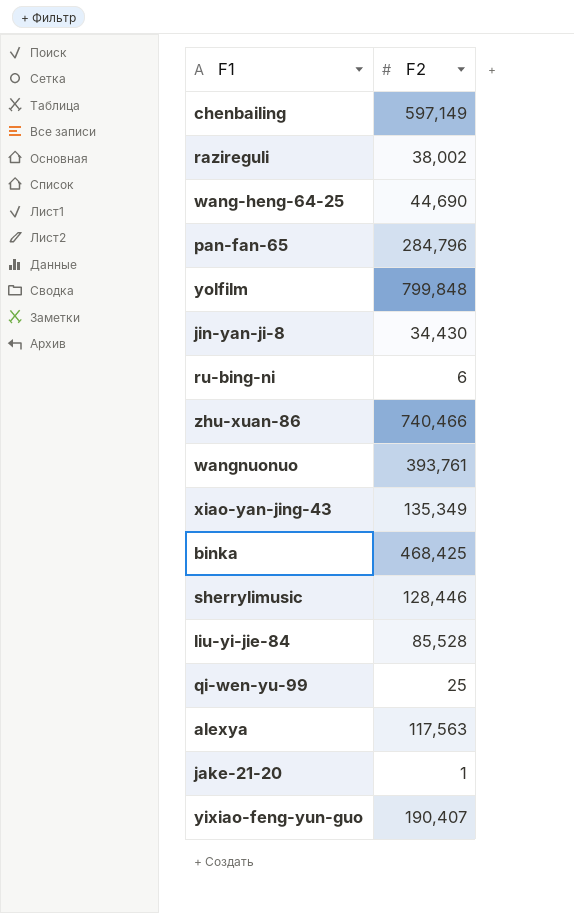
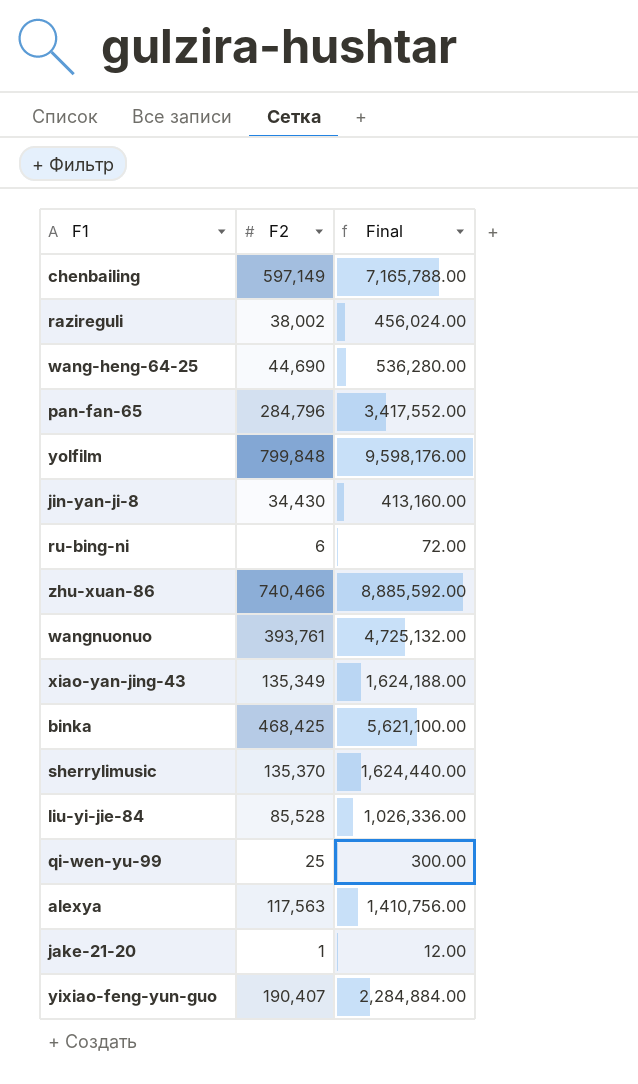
column Final | formula: none -> [F2] * 12
sherrylimusic | F2: 128,446 -> 135,370

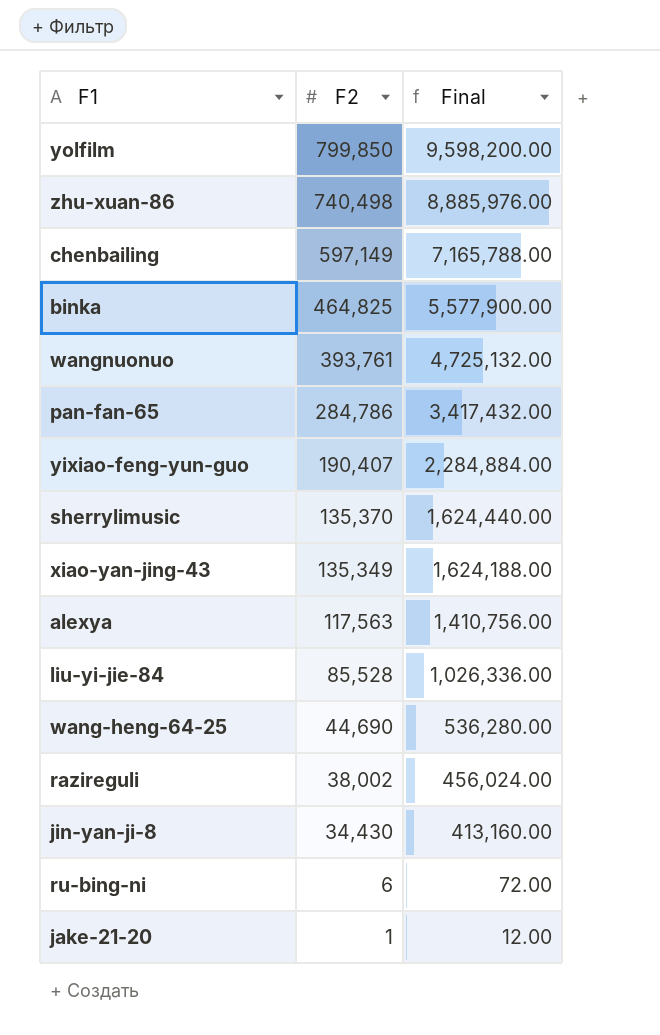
row order: none -> F2 descending
row qi-wen-yu-99: 25 | 300.00 -> none
yolfilm | F2: 799,848 -> 799,850
yolfilm | Final: 9,598,176.00 -> 9,598,200.00
zhu-xuan-86 | F2: 740,466 -> 740,498
zhu-xuan-86 | Final: 8,885,592.00 -> 8,885,976.00
binka | F2: 468,425 -> 464,825
binka | Final: 5,621,100.00 -> 5,577,900.00
pan-fan-65 | F2: 284,796 -> 284,786
pan-fan-65 | Final: 3,417,552.00 -> 3,417,432.00

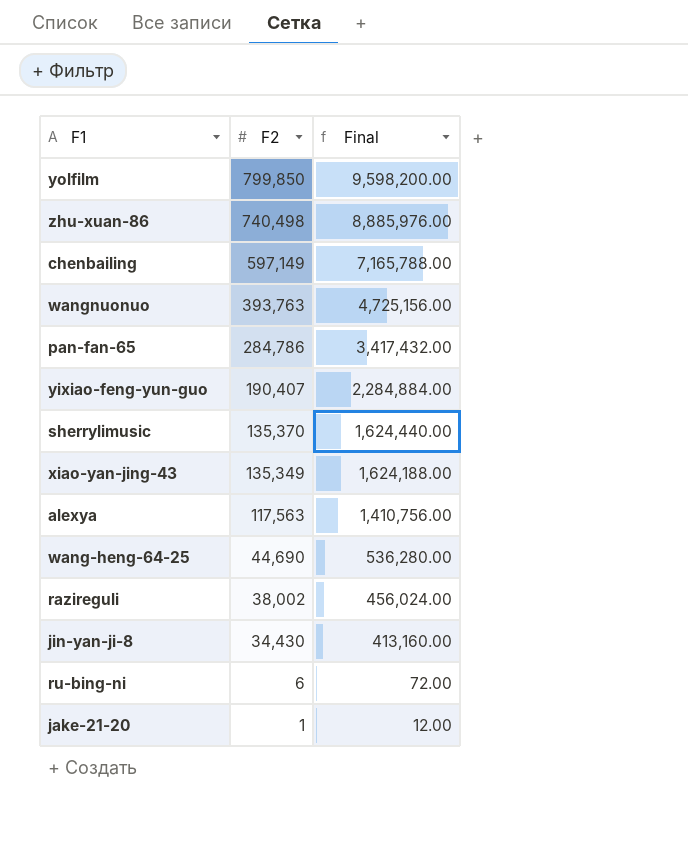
row binka: 464,825 | 5,577,900.00 -> none
row liu-yi-jie-84: 85,528 | 1,026,336.00 -> none
wangnuonuo | F2: 393,761 -> 393,763
wangnuonuo | Final: 4,725,132.00 -> 4,725,156.00

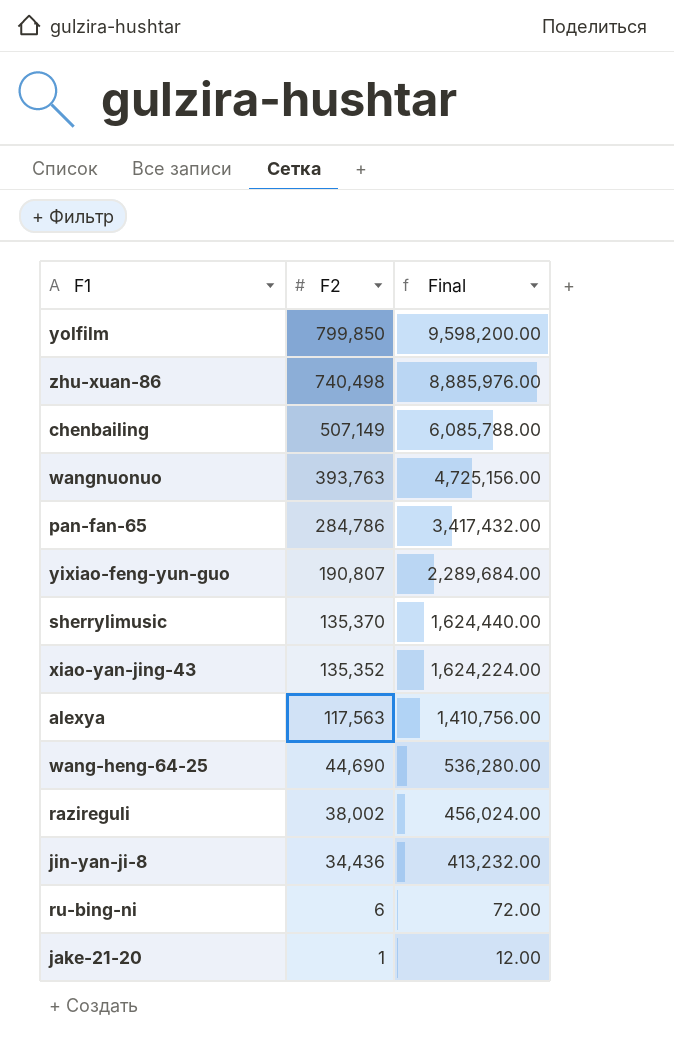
chenbailing | F2: 597,149 -> 507,149
chenbailing | Final: 7,165,788.00 -> 6,085,788.00
yixiao-feng-yun-guo | F2: 190,407 -> 190,807
yixiao-feng-yun-guo | Final: 2,284,884.00 -> 2,289,684.00
xiao-yan-jing-43 | F2: 135,349 -> 135,352
xiao-yan-jing-43 | Final: 1,624,188.00 -> 1,624,224.00
jin-yan-ji-8 | F2: 34,430 -> 34,436
jin-yan-ji-8 | Final: 413,160.00 -> 413,232.00

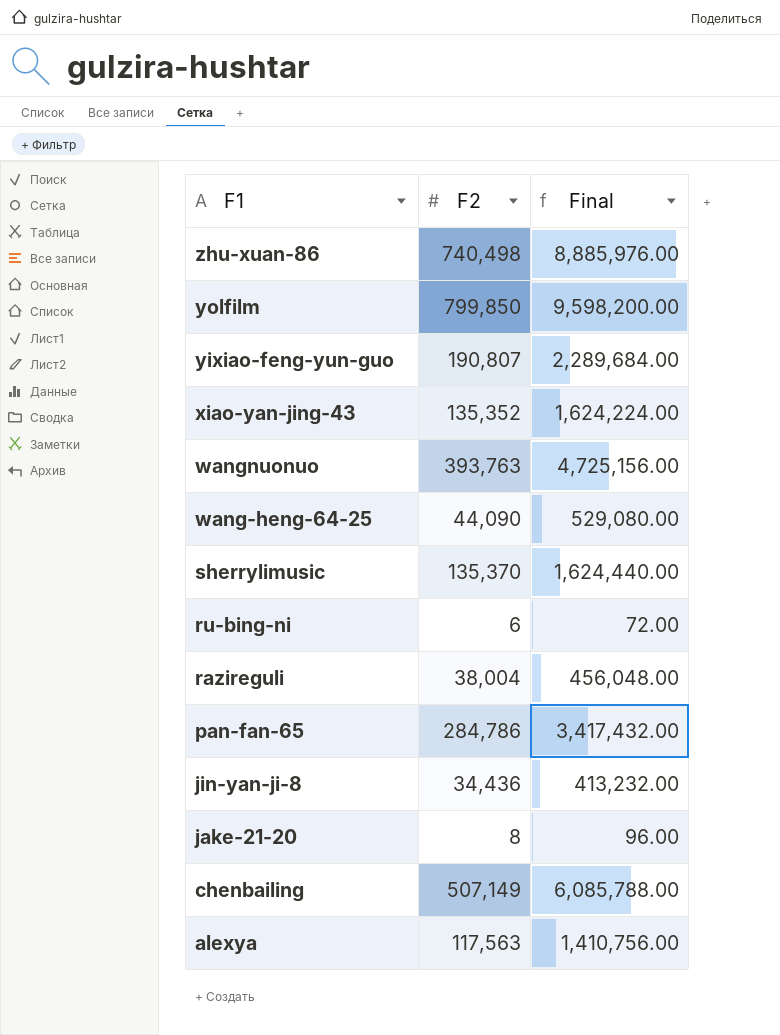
row order: F2 descending -> F1 descending
wang-heng-64-25 | F2: 44,690 -> 44,090
wang-heng-64-25 | Final: 536,280.00 -> 529,080.00
razireguli | F2: 38,002 -> 38,004
razireguli | Final: 456,024.00 -> 456,048.00
jake-21-20 | F2: 1 -> 8
jake-21-20 | Final: 12.00 -> 96.00

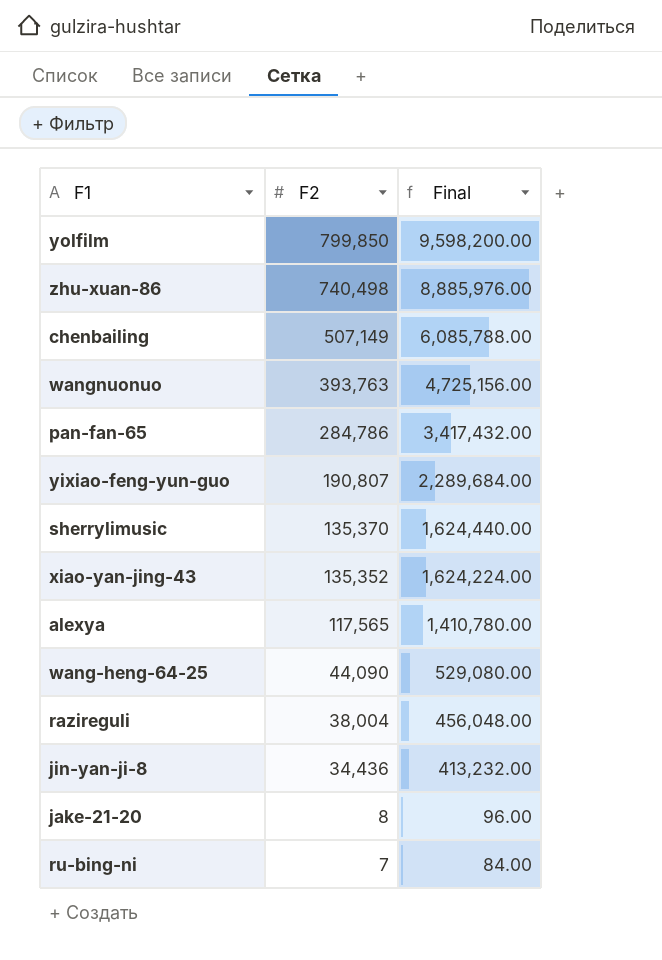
row order: F1 descending -> F2 descending
alexya | F2: 117,563 -> 117,565
alexya | Final: 1,410,756.00 -> 1,410,780.00
ru-bing-ni | F2: 6 -> 7
ru-bing-ni | Final: 72.00 -> 84.00

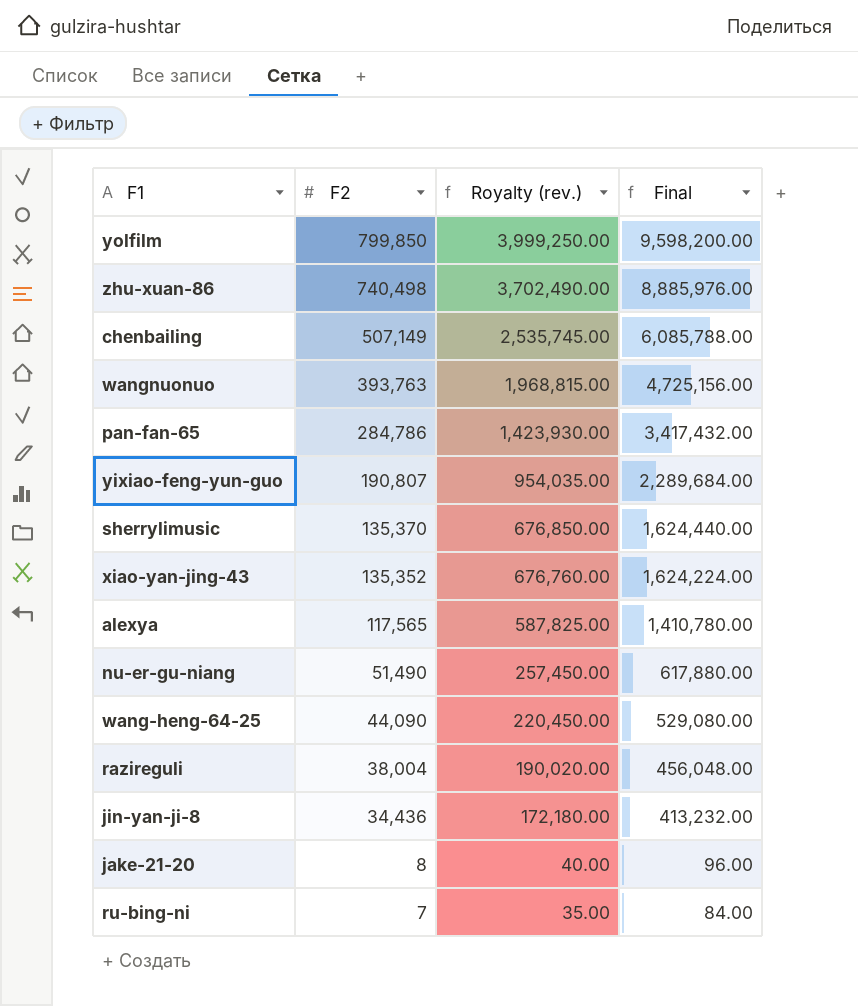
column Royalty (rev.) | formula: none -> [F2] * 5
row nu-er-gu-niang: none -> 51,490 | 257,450.00 | 617,880.00

